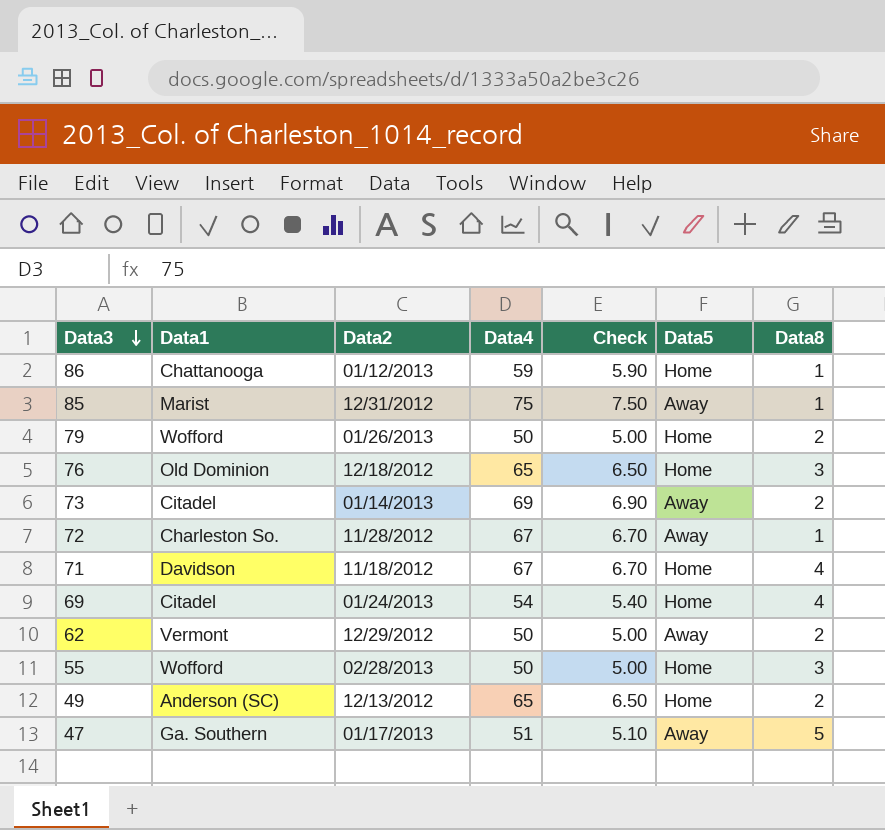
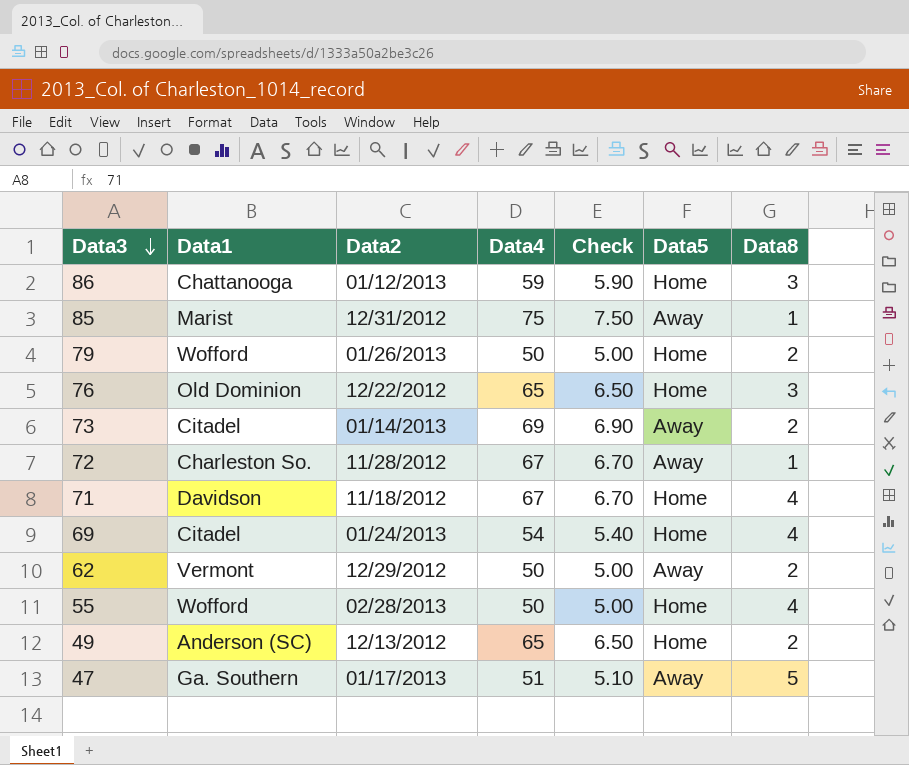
86 | Data8: 1 -> 3
76 | Data2: 12/18/2012 -> 12/22/2012
55 | Data8: 3 -> 4

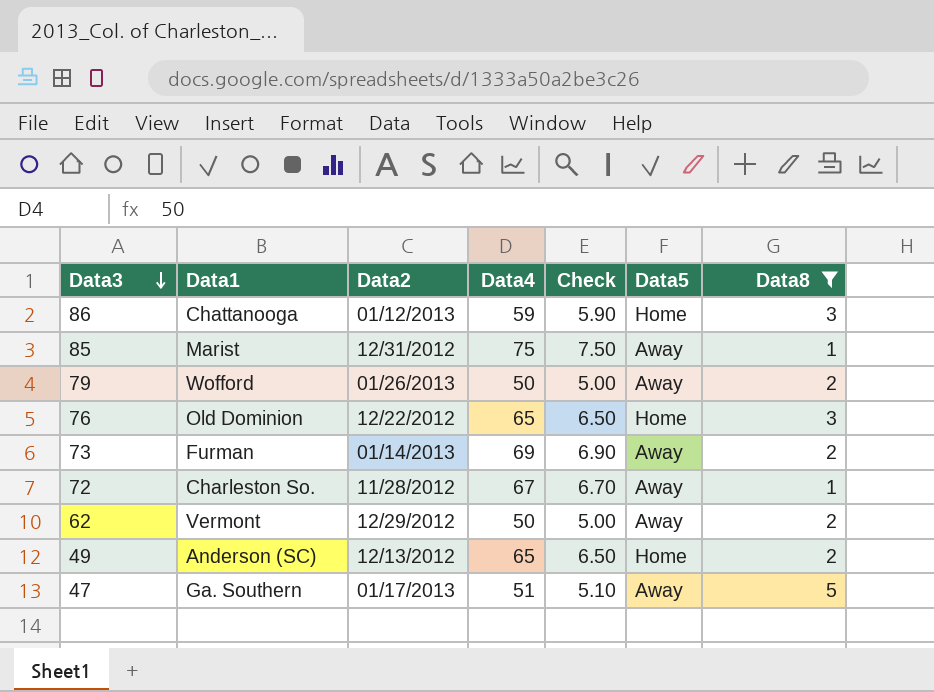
filter: none -> Data8 != 4
79 | Data5: Home -> Away
73 | Data1: Citadel -> Furman

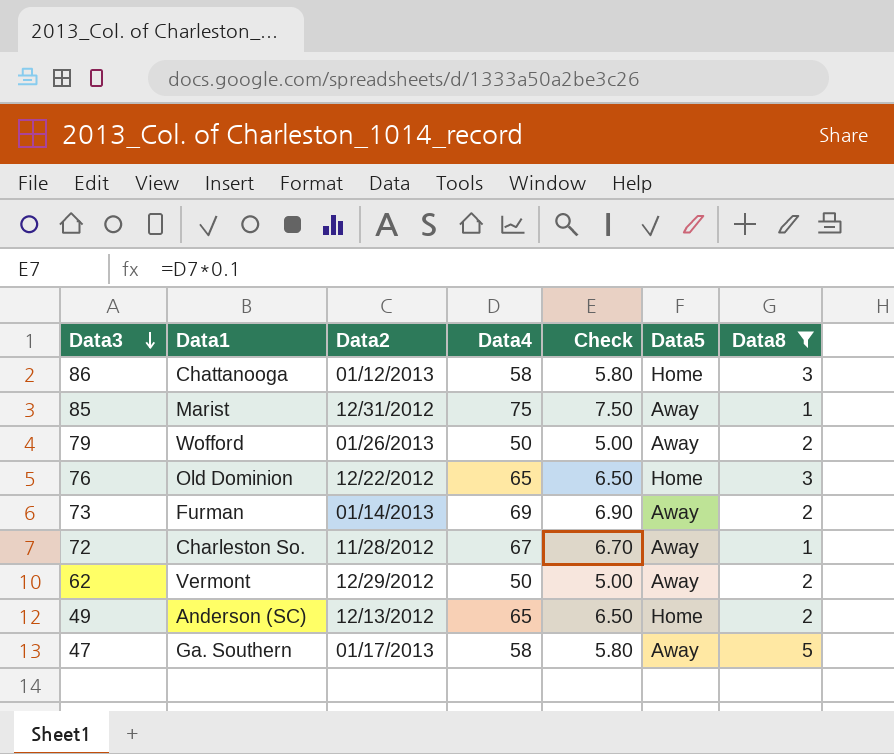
86 | Data4: 59 -> 58
86 | Check: 5.90 -> 5.80
47 | Data4: 51 -> 58
47 | Check: 5.10 -> 5.80

